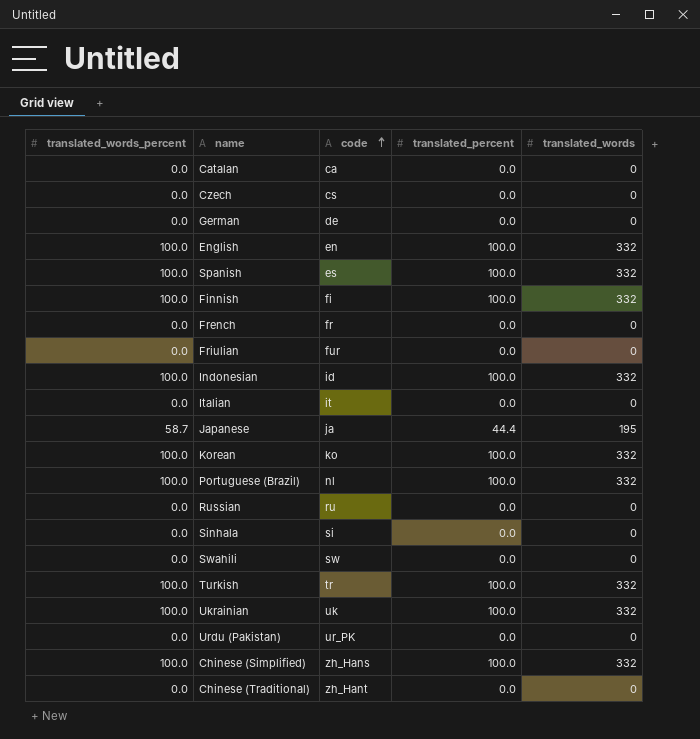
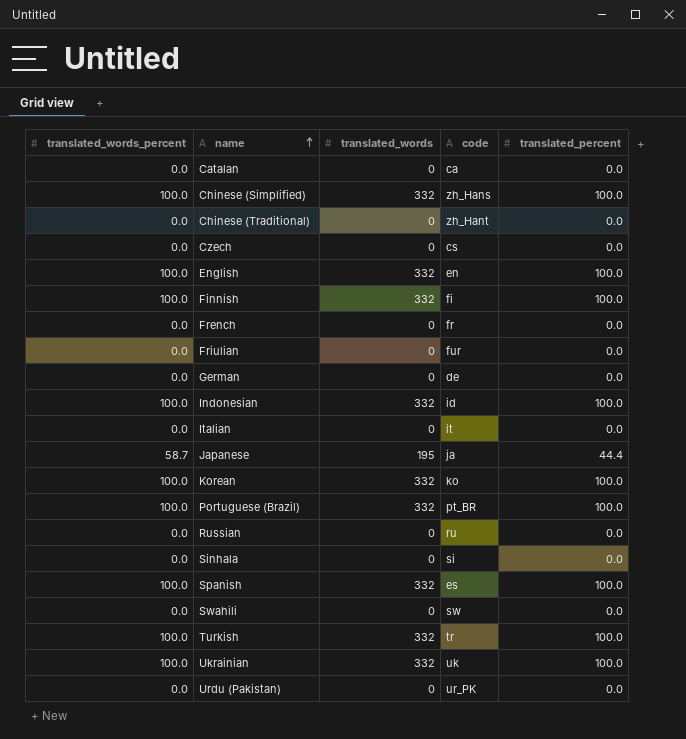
row order: code ascending -> name ascending
column translated_words | position: 5 -> 3
Portuguese (Brazil) | code: nl -> pt_BR

